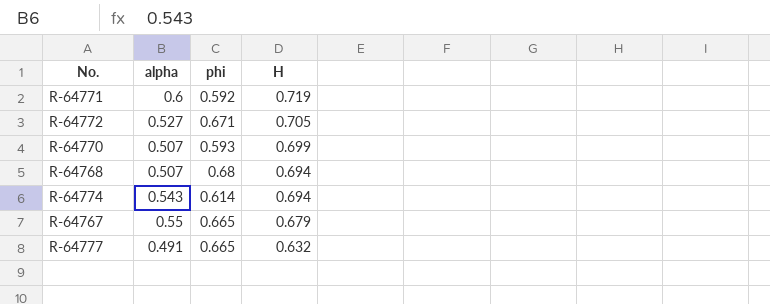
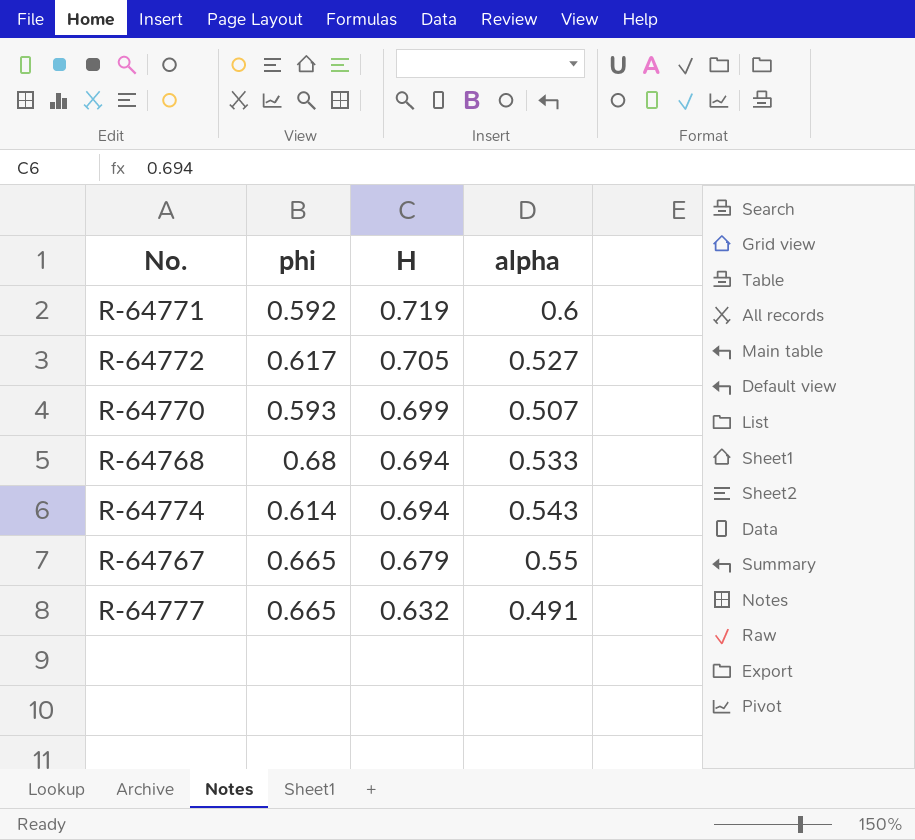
column alpha | position: 2 -> 4
R-64772 | phi: 0.671 -> 0.617
R-64768 | alpha: 0.507 -> 0.533

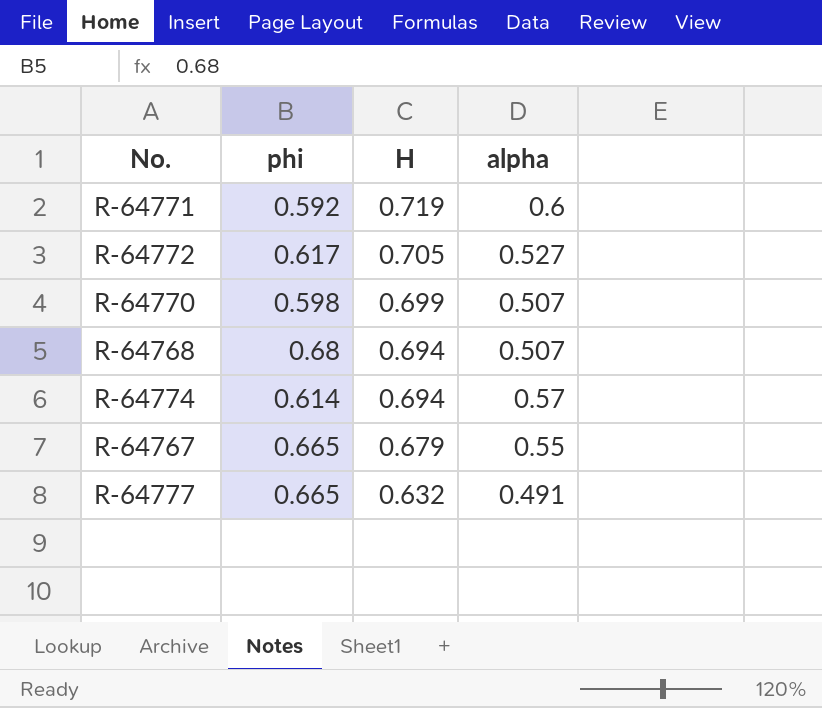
R-64770 | phi: 0.593 -> 0.598
R-64768 | alpha: 0.533 -> 0.507
R-64774 | alpha: 0.543 -> 0.57

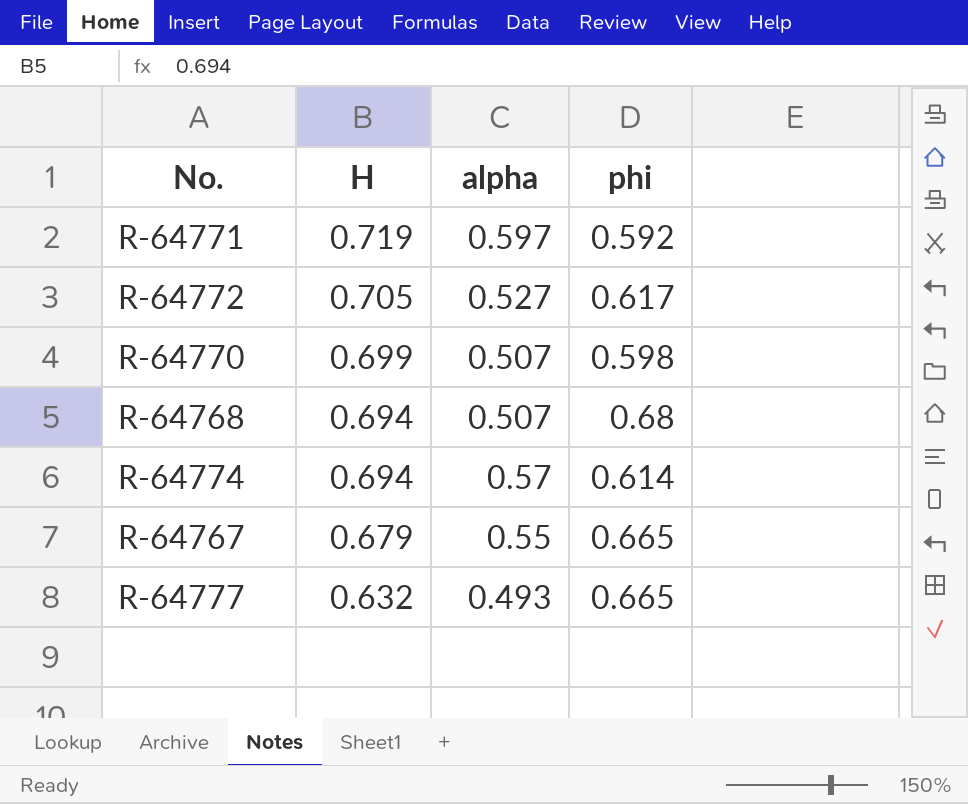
column phi | position: 2 -> 4
R-64771 | alpha: 0.6 -> 0.597
R-64777 | alpha: 0.491 -> 0.493

